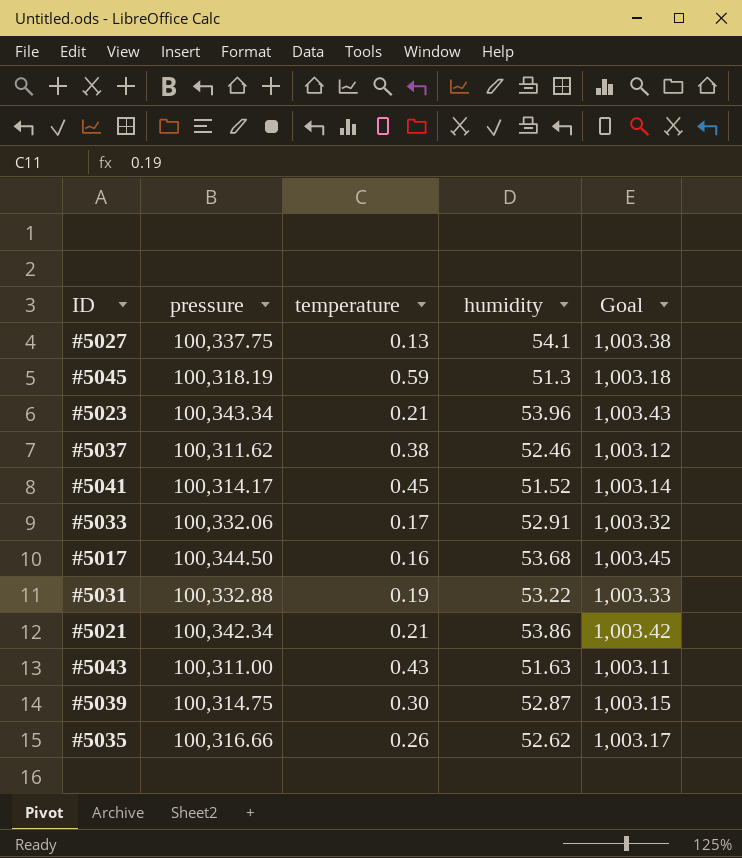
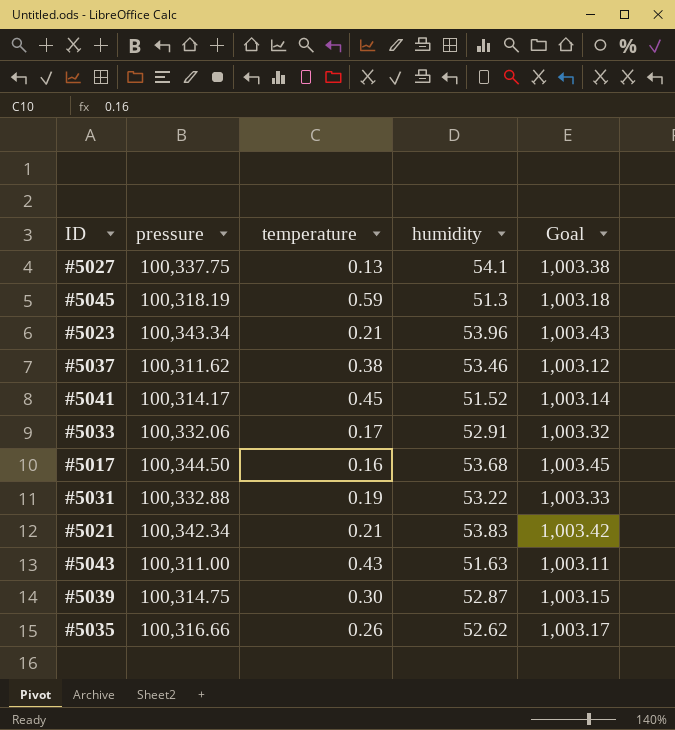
#5037 | humidity: 52.46 -> 53.46
#5021 | humidity: 53.86 -> 53.83

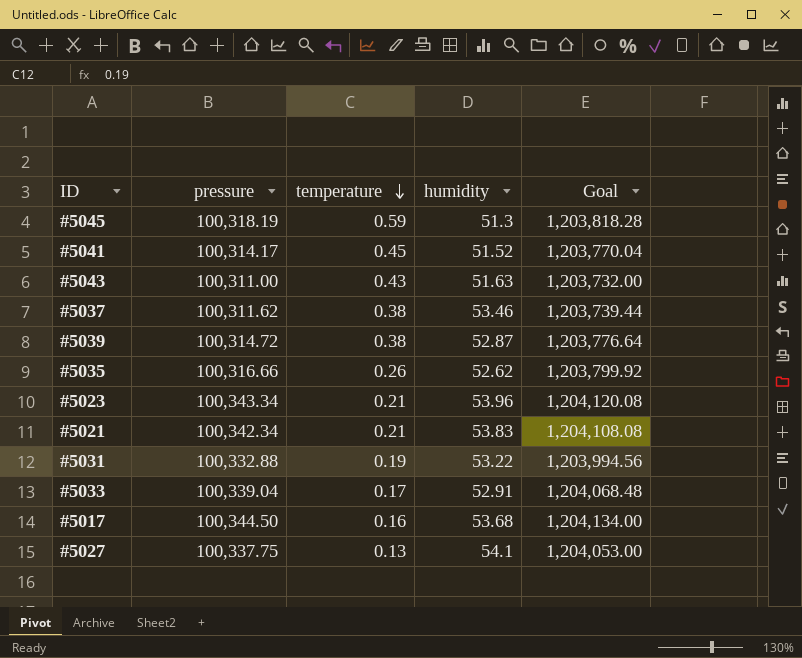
row order: none -> temperature descending
column Goal | formula: [pressure] * 0.01 -> [pressure] * 12
#5039 | pressure: 100,314.75 -> 100,314.72
#5039 | temperature: 0.30 -> 0.38
#5033 | pressure: 100,332.06 -> 100,339.04

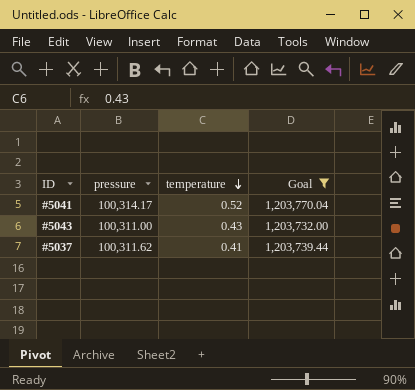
filter: none -> Goal <= 1,203,770.04
column humidity | position: 4 -> none
#5041 | temperature: 0.45 -> 0.52
#5037 | temperature: 0.38 -> 0.41

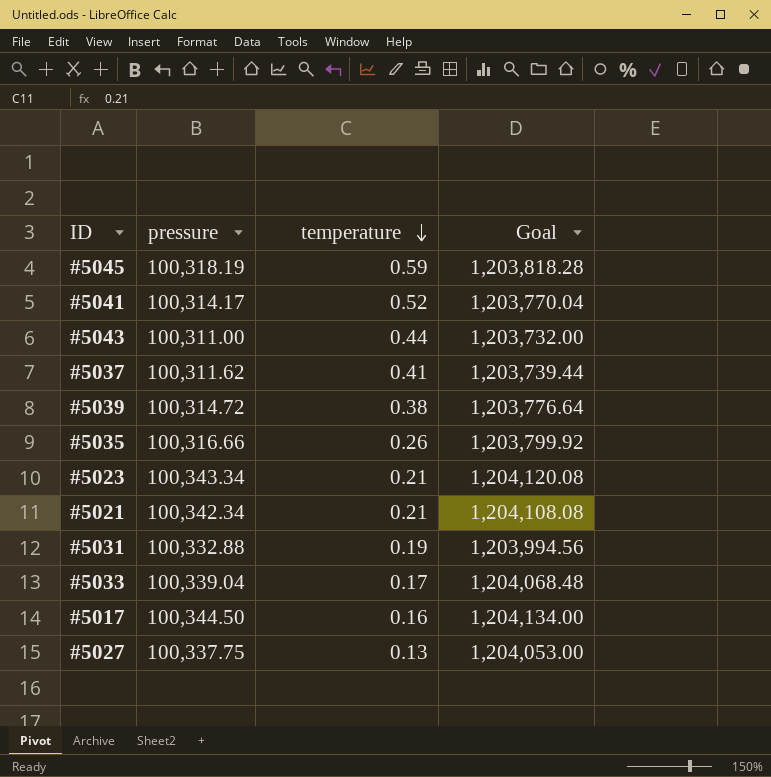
filter: Goal <= 1,203,770.04 -> none
#5043 | temperature: 0.43 -> 0.44

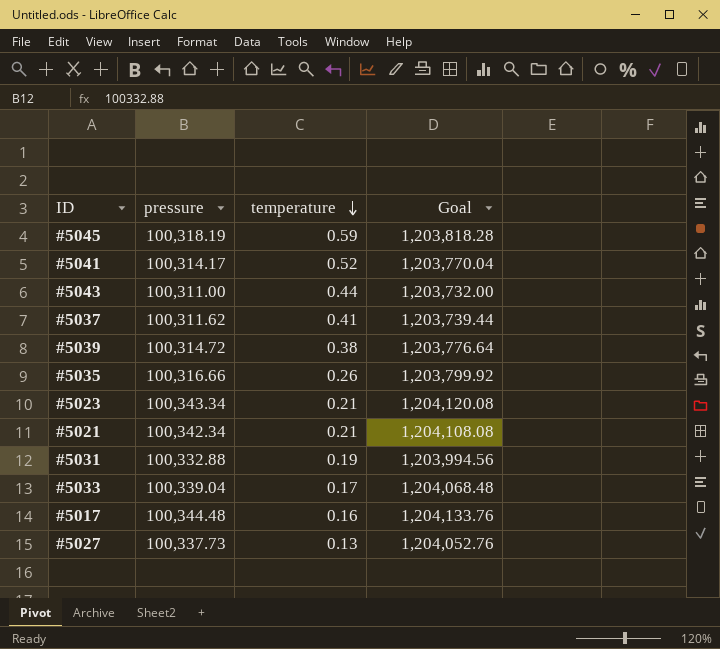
#5017 | pressure: 100,344.50 -> 100,344.48
#5017 | Goal: 1,204,134.00 -> 1,204,133.76
#5027 | pressure: 100,337.75 -> 100,337.73
#5027 | Goal: 1,204,053.00 -> 1,204,052.76

